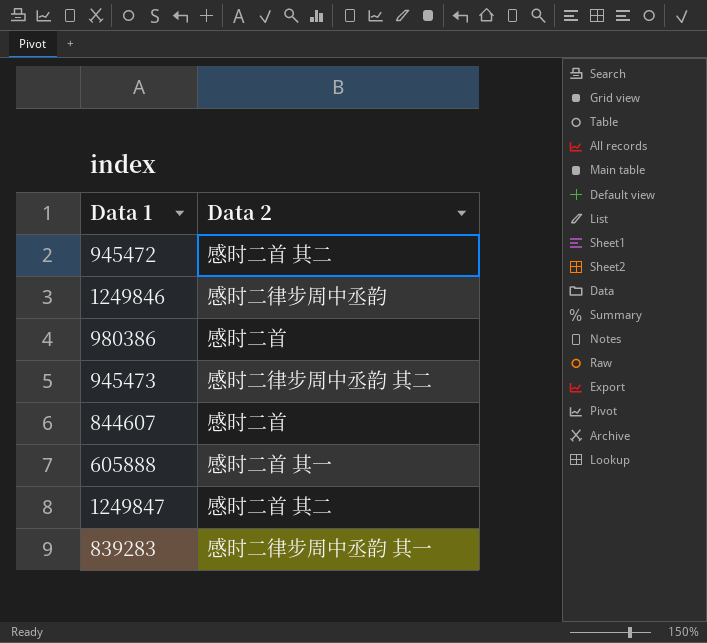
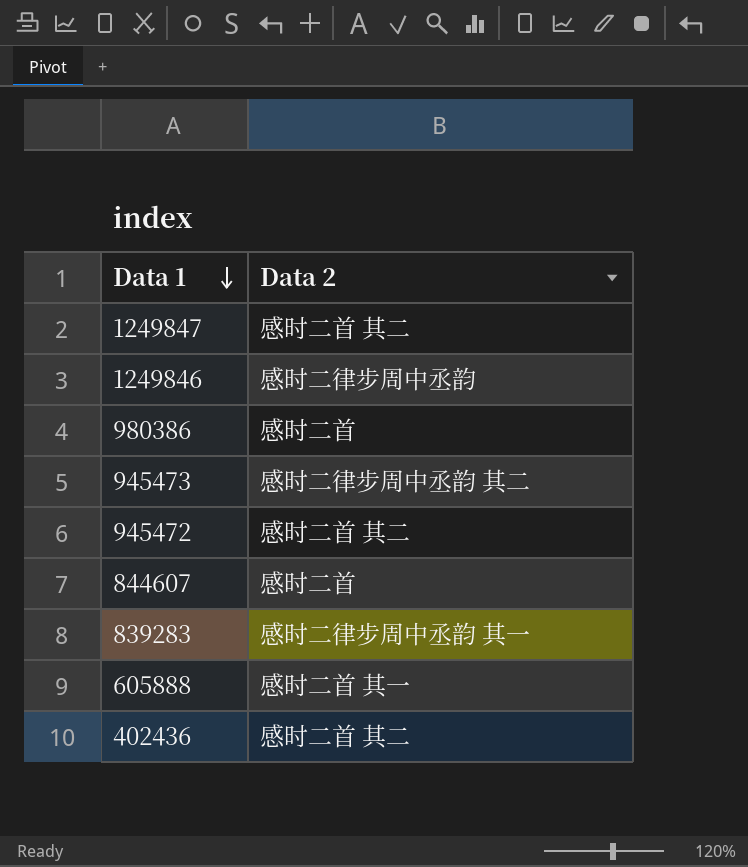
row order: none -> Data 1 descending
row 402436: none -> 感时二首 其二

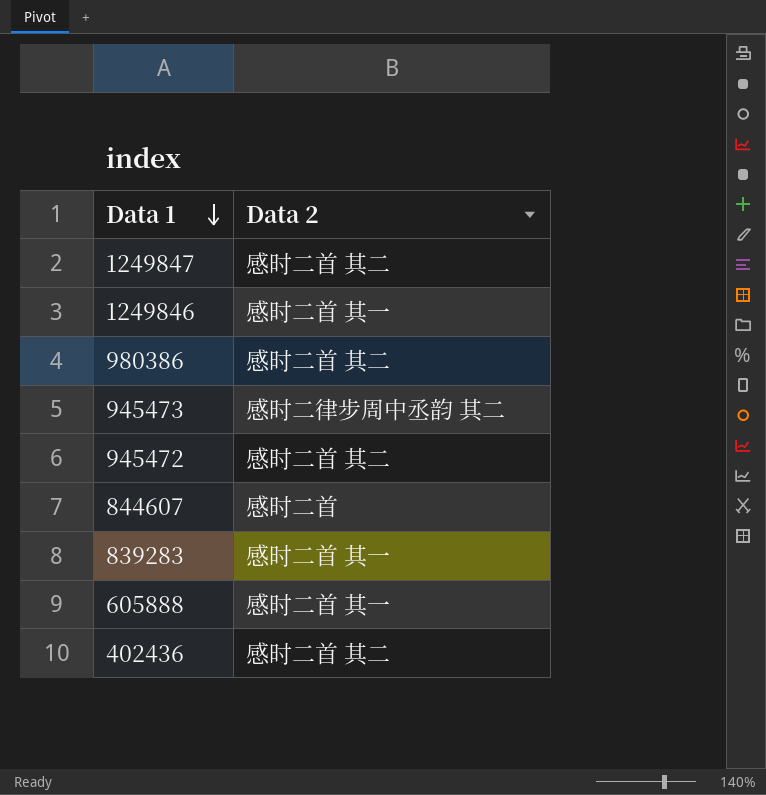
1249846 | Data 2: 感时二律步周中丞韵 -> 感时二首 其一
980386 | Data 2: 感时二首 -> 感时二首 其二
839283 | Data 2: 感时二律步周中丞韵 其一 -> 感时二首 其一

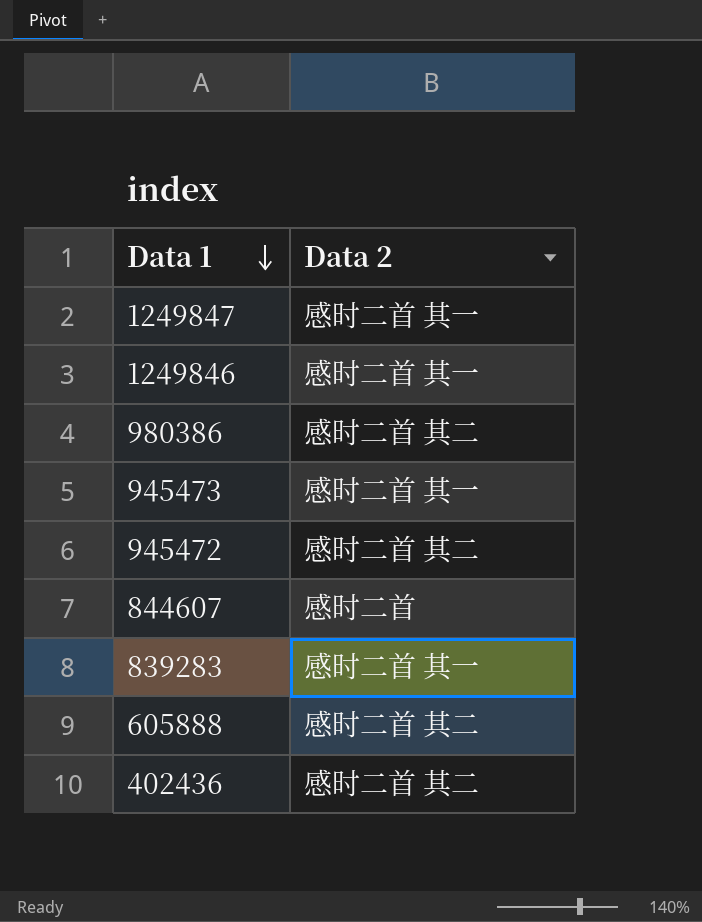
1249847 | Data 2: 感时二首 其二 -> 感时二首 其一
945473 | Data 2: 感时二律步周中丞韵 其二 -> 感时二首 其一
605888 | Data 2: 感时二首 其一 -> 感时二首 其二

